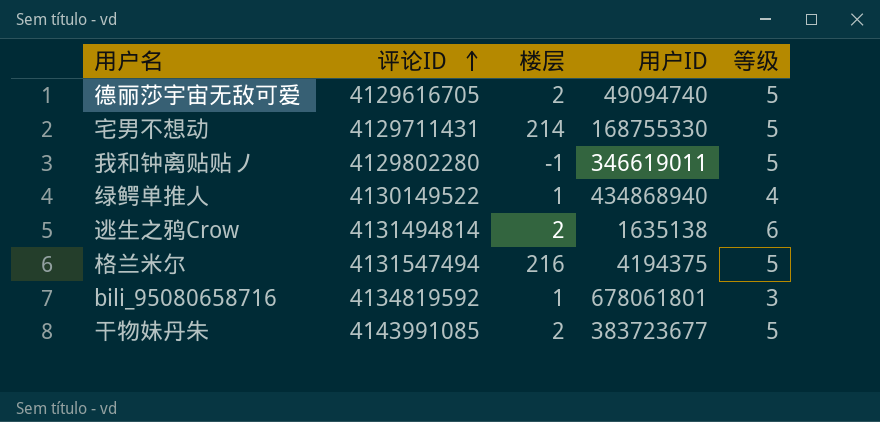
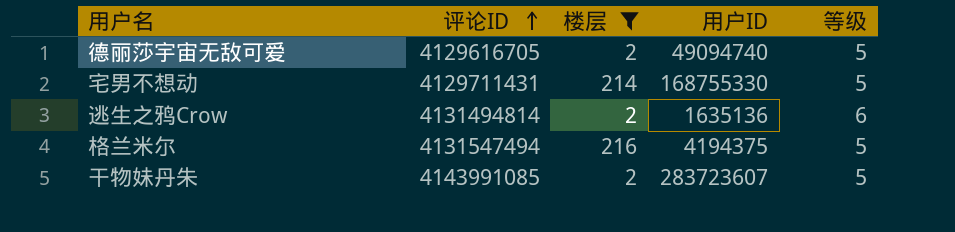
filter: none -> 楼层 >= 2
逃生之鸦Crow | 用户ID: 1635138 -> 1635136
干物妹丹朱 | 用户ID: 383723677 -> 283723607

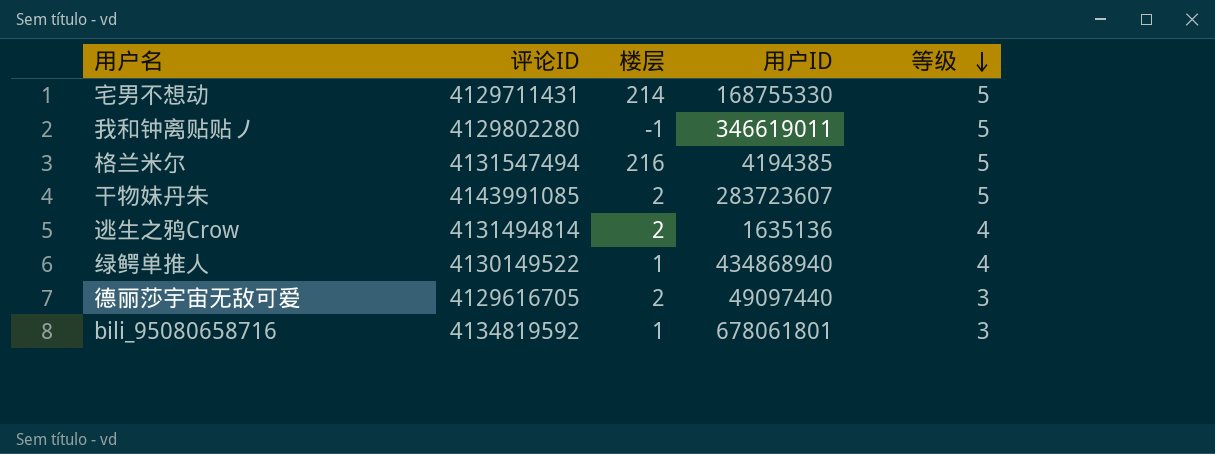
filter: 楼层 >= 2 -> none
row order: 评论ID ascending -> 等级 descending
格兰米尔 | 用户ID: 4194375 -> 4194385
逃生之鸦Crow | 等级: 6 -> 4
德丽莎宇宙无敌可爱 | 用户ID: 49094740 -> 49097440
德丽莎宇宙无敌可爱 | 等级: 5 -> 3

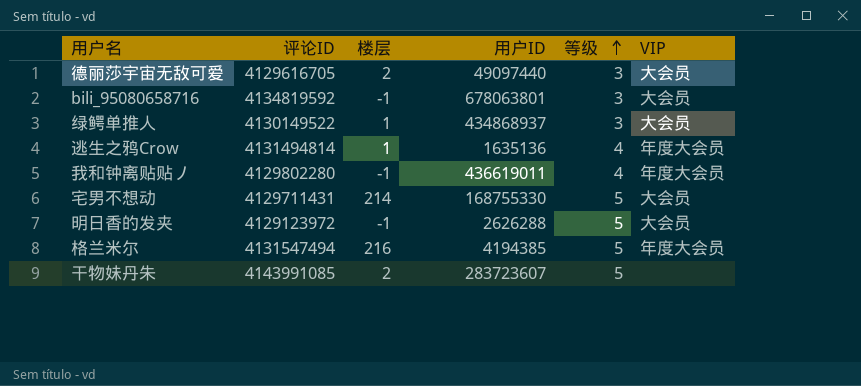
row order: 等级 descending -> 等级 ascending
column VIP | position: none -> 6
bili_95080658716 | 楼层: 1 -> -1
bili_95080658716 | 用户ID: 678061801 -> 678063801
绿鳄单推人 | 用户ID: 434868940 -> 434868937
绿鳄单推人 | 等级: 4 -> 3
逃生之鸦Crow | 楼层: 2 -> 1
我和钟离贴贴ノ | 用户ID: 346619011 -> 436619011
我和钟离贴贴ノ | 等级: 5 -> 4
row 明日香的发夹: none -> 4129123972 | -1 | 2626288 | 5 | 大会员

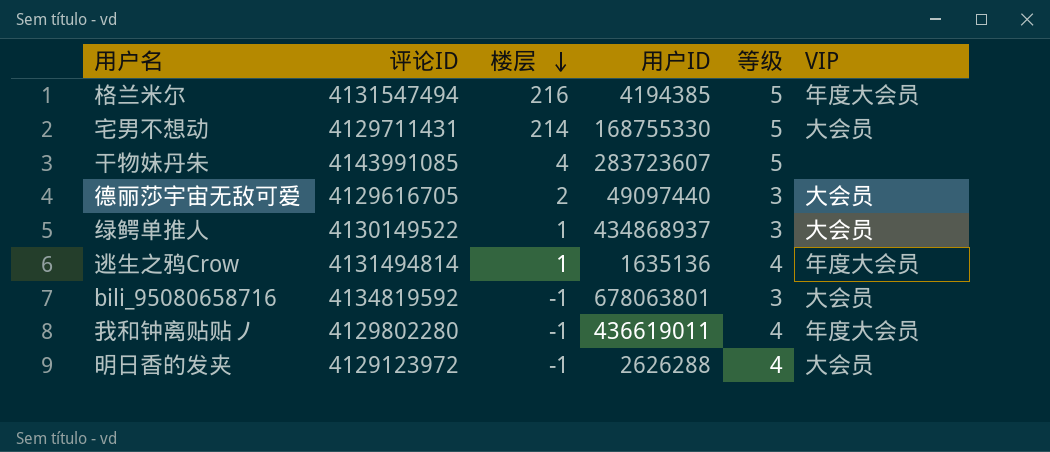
row order: 等级 ascending -> 楼层 descending
干物妹丹朱 | 楼层: 2 -> 4
明日香的发夹 | 等级: 5 -> 4

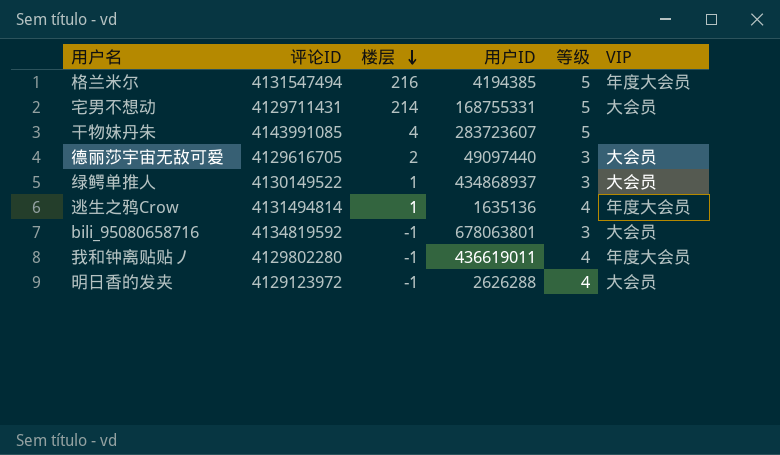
宅男不想动 | 用户ID: 168755330 -> 168755331

